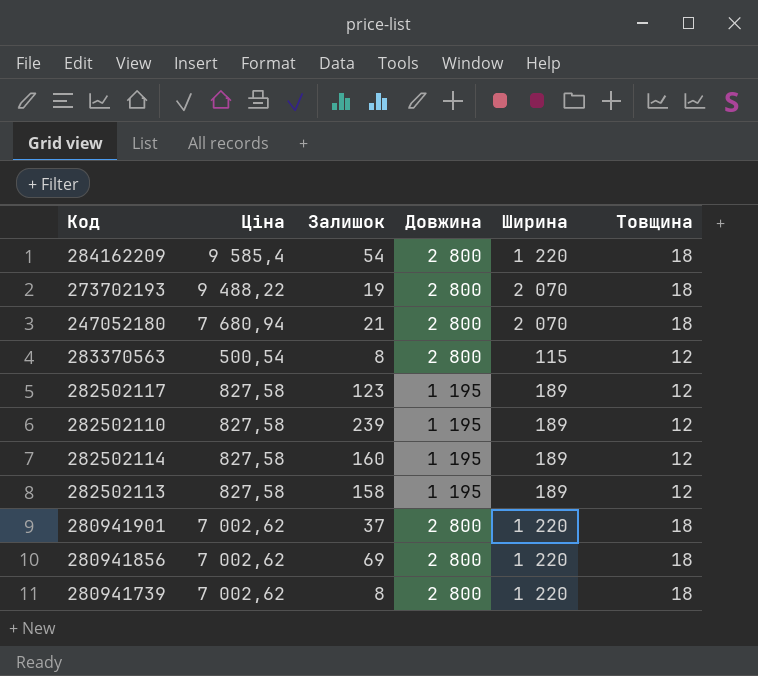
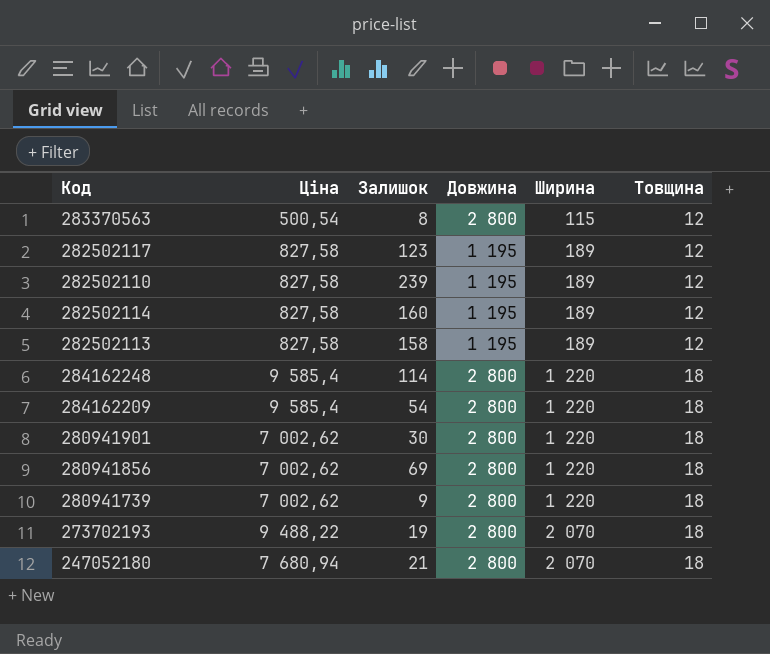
row order: none -> Ширина ascending
row 284162248: none -> 9 585,4 | 114 | 2 800 | 1 220 | 18
280941901 | Залишок: 37 -> 30
280941739 | Залишок: 8 -> 9

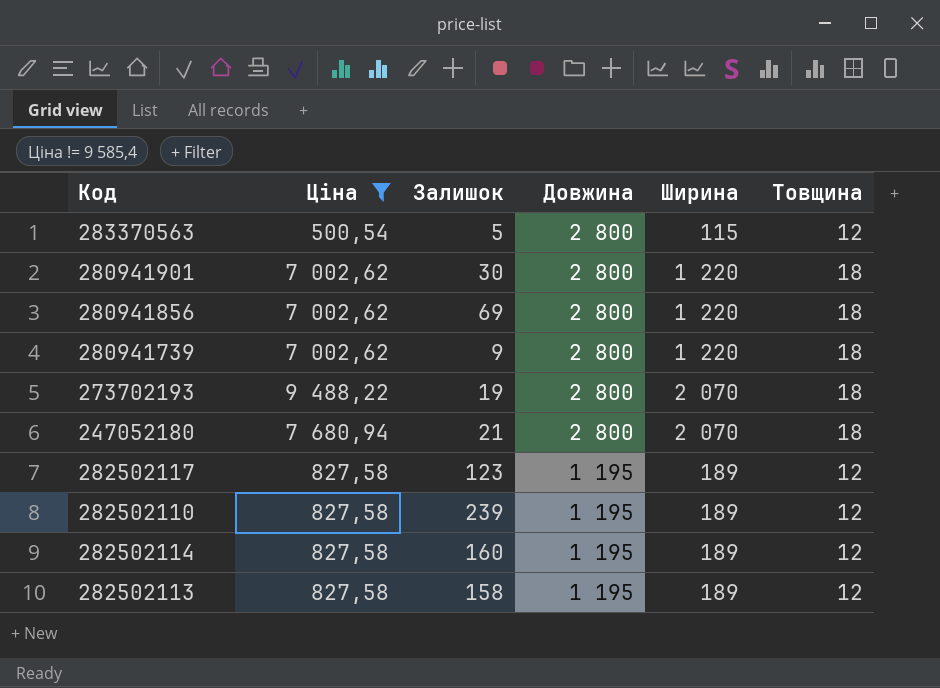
filter: none -> Ціна != 9 585,4
row order: Ширина ascending -> Довжина descending
283370563 | Залишок: 8 -> 5

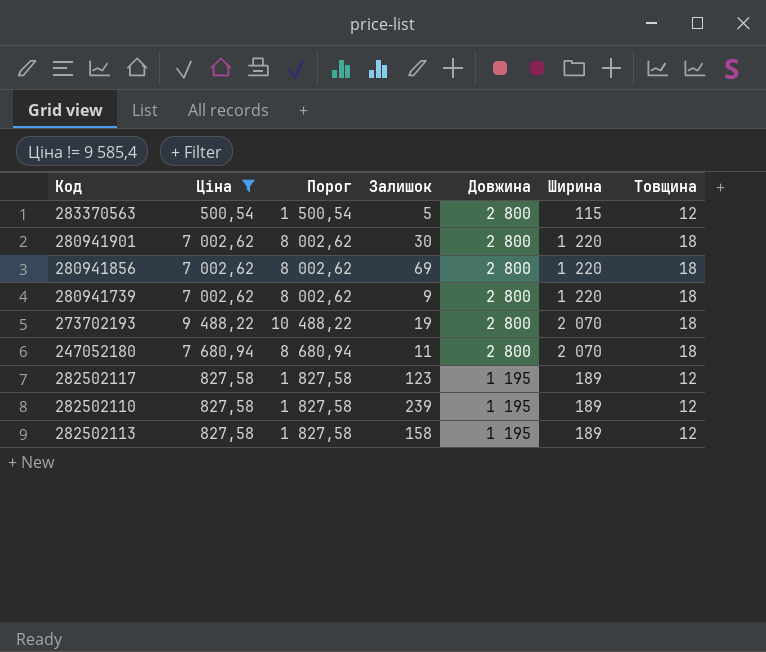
column Порог | formula: none -> [Ціна] + 1000
row 282502114: 827,58 | 160 | 1 195 | 189 | 12 -> none
247052180 | Залишок: 21 -> 11

